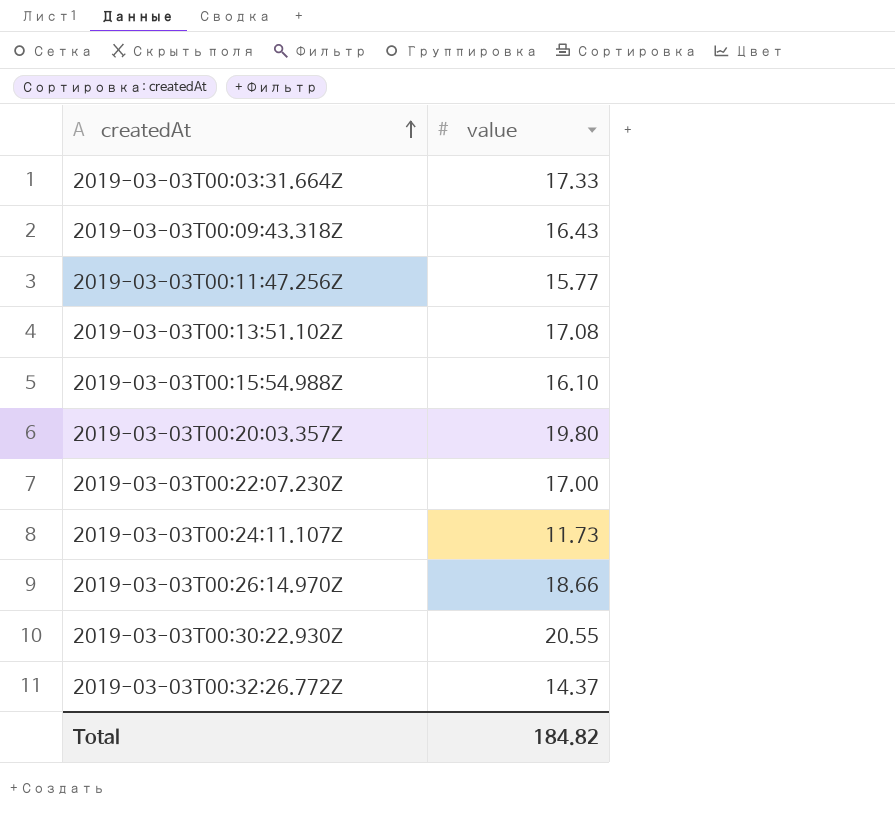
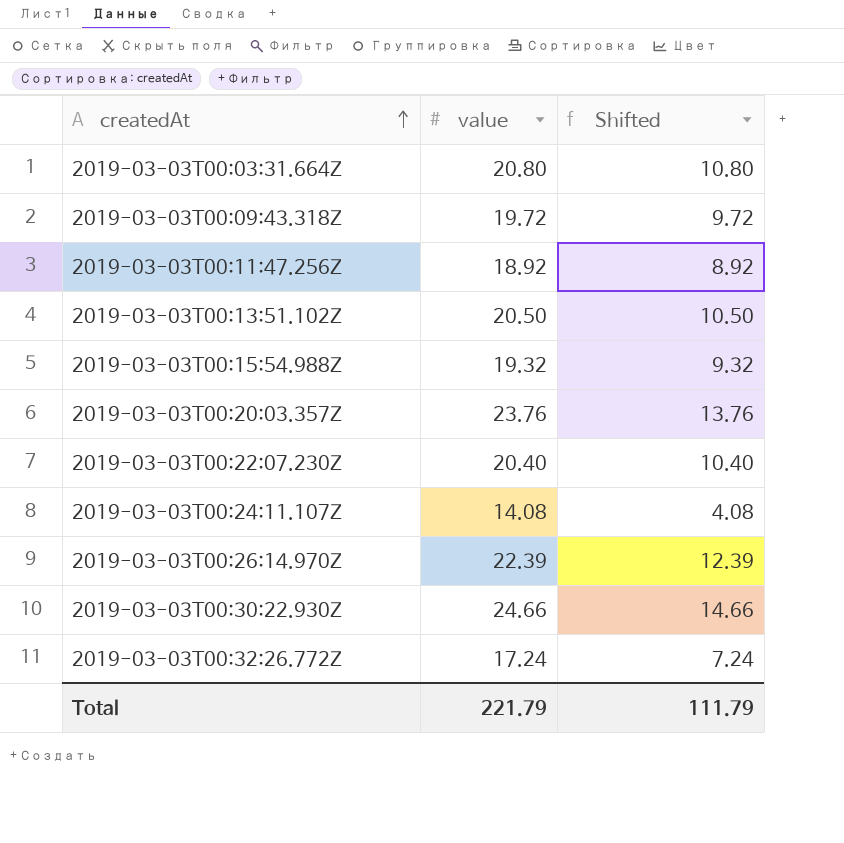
column Shifted | formula: none -> [value] - 10
2019-03-03T00:03:31.664Z | value: 17.33 -> 20.80
2019-03-03T00:09:43.318Z | value: 16.43 -> 19.72
2019-03-03T00:11:47.256Z | value: 15.77 -> 18.92
2019-03-03T00:13:51.102Z | value: 17.08 -> 20.50
2019-03-03T00:15:54.988Z | value: 16.10 -> 19.32
2019-03-03T00:20:03.357Z | value: 19.80 -> 23.76
2019-03-03T00:22:07.230Z | value: 17.00 -> 20.40
2019-03-03T00:24:11.107Z | value: 11.73 -> 14.08
2019-03-03T00:26:14.970Z | value: 18.66 -> 22.39
2019-03-03T00:30:22.930Z | value: 20.55 -> 24.66
2019-03-03T00:32:26.772Z | value: 14.37 -> 17.24
Total | value: 184.82 -> 221.79

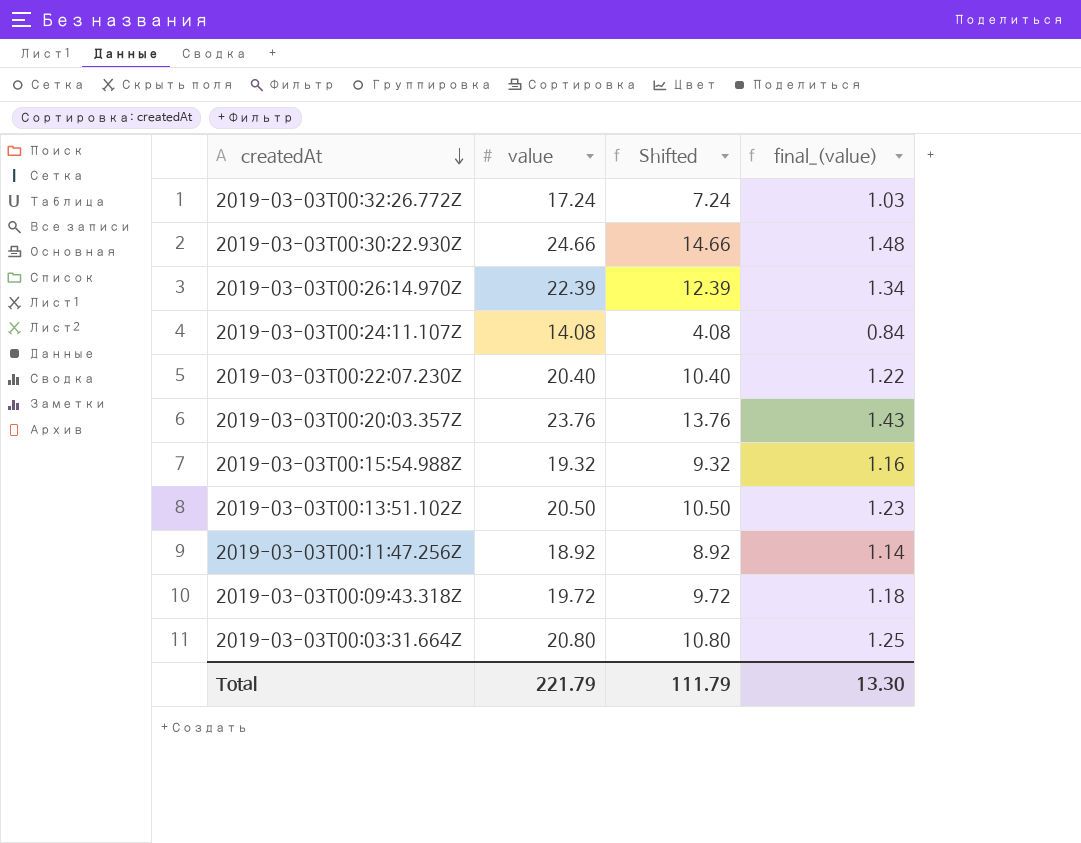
row order: createdAt ascending -> createdAt descending
column final_(value) | formula: none -> [value] * 0.06

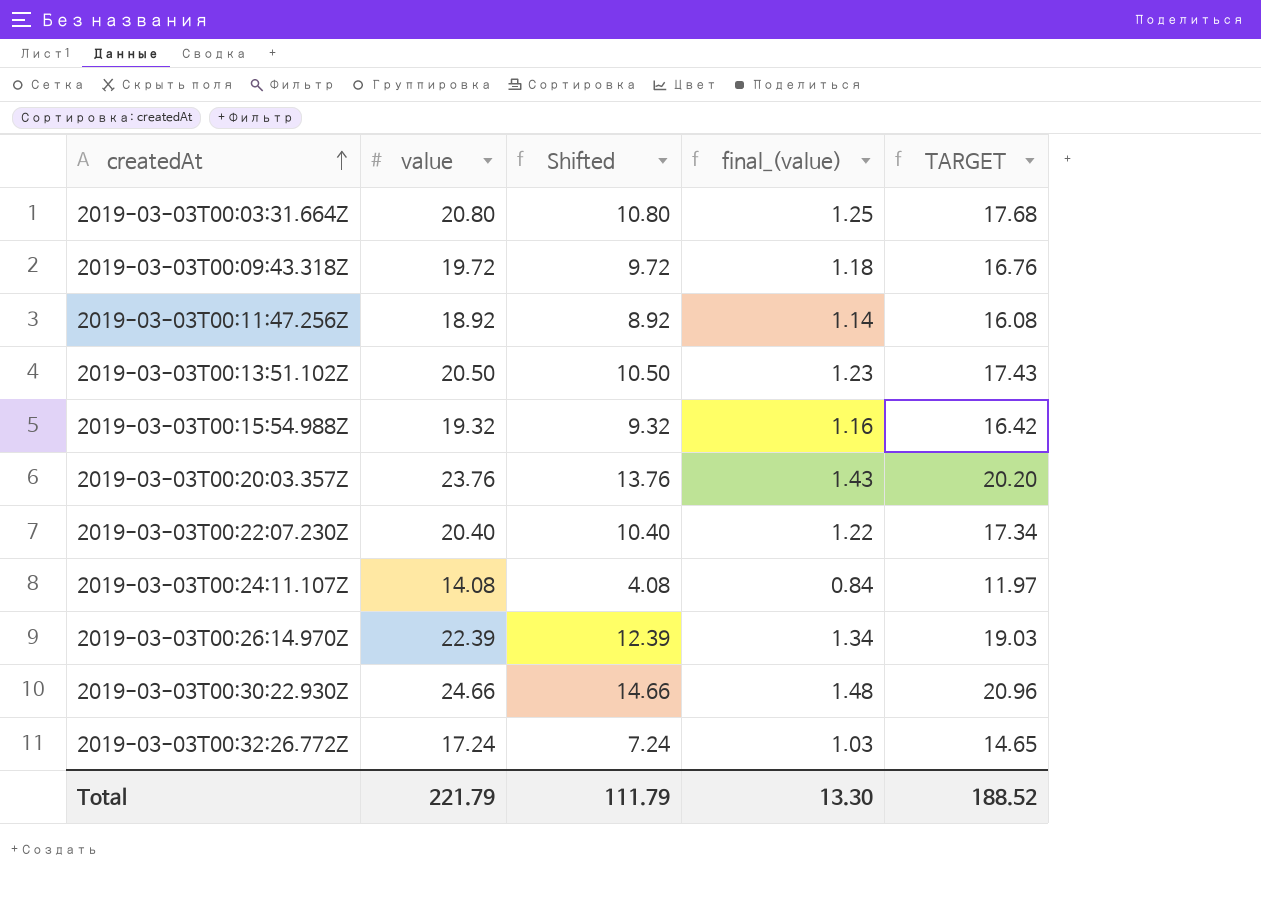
row order: createdAt descending -> createdAt ascending
column TARGET | formula: none -> [value] * 0.85

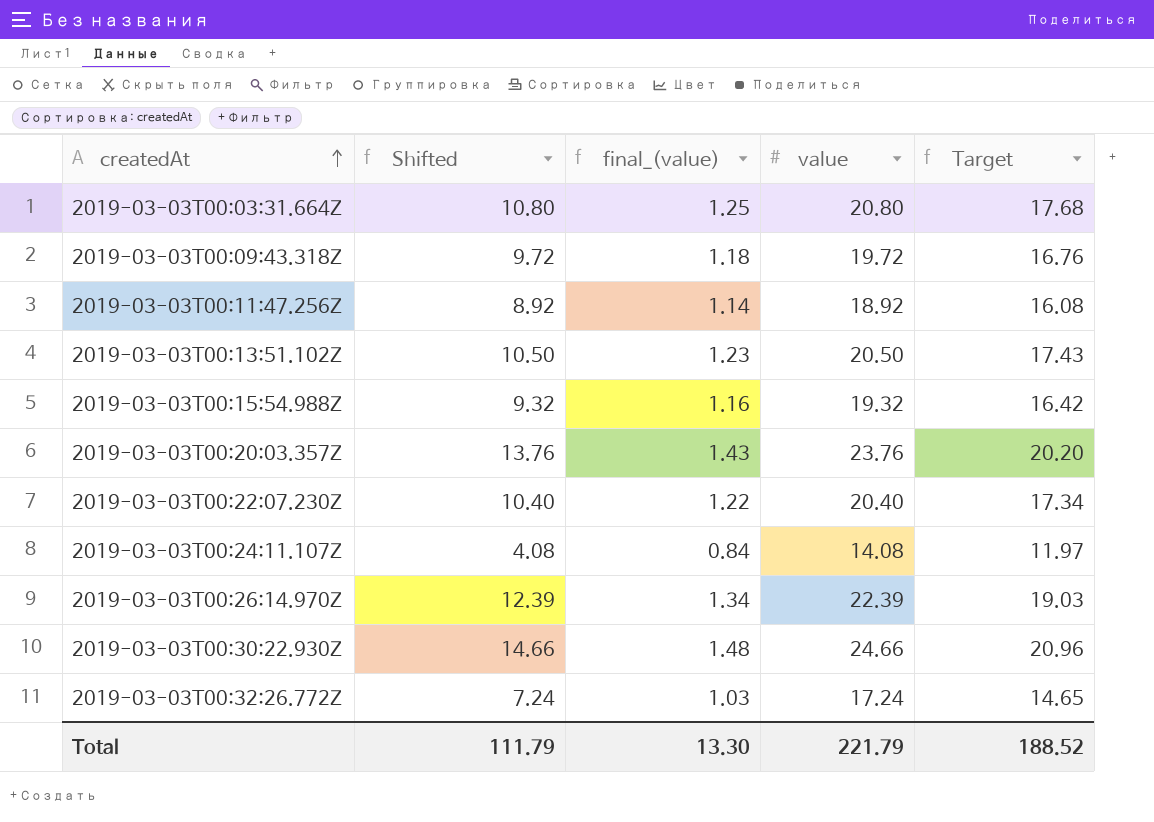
column value | position: 2 -> 4
column name: TARGET -> Target

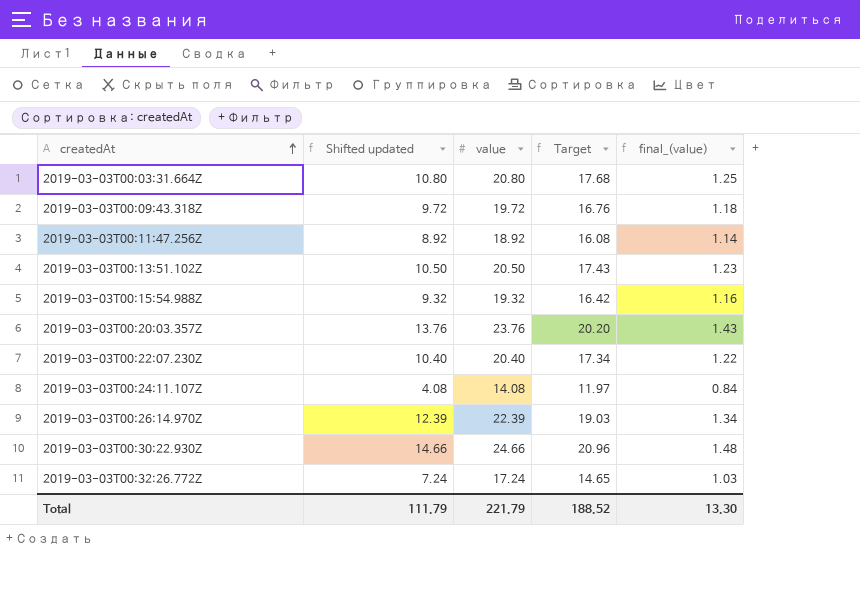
column name: Shifted -> Shifted updated
column final_(value) | position: 3 -> 5

